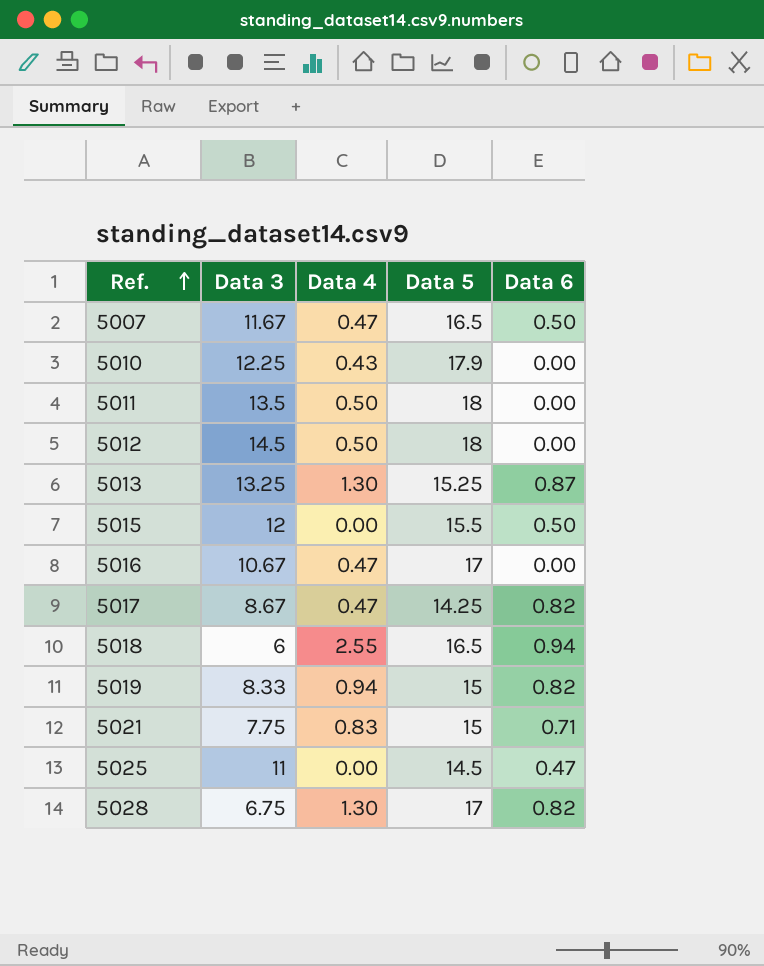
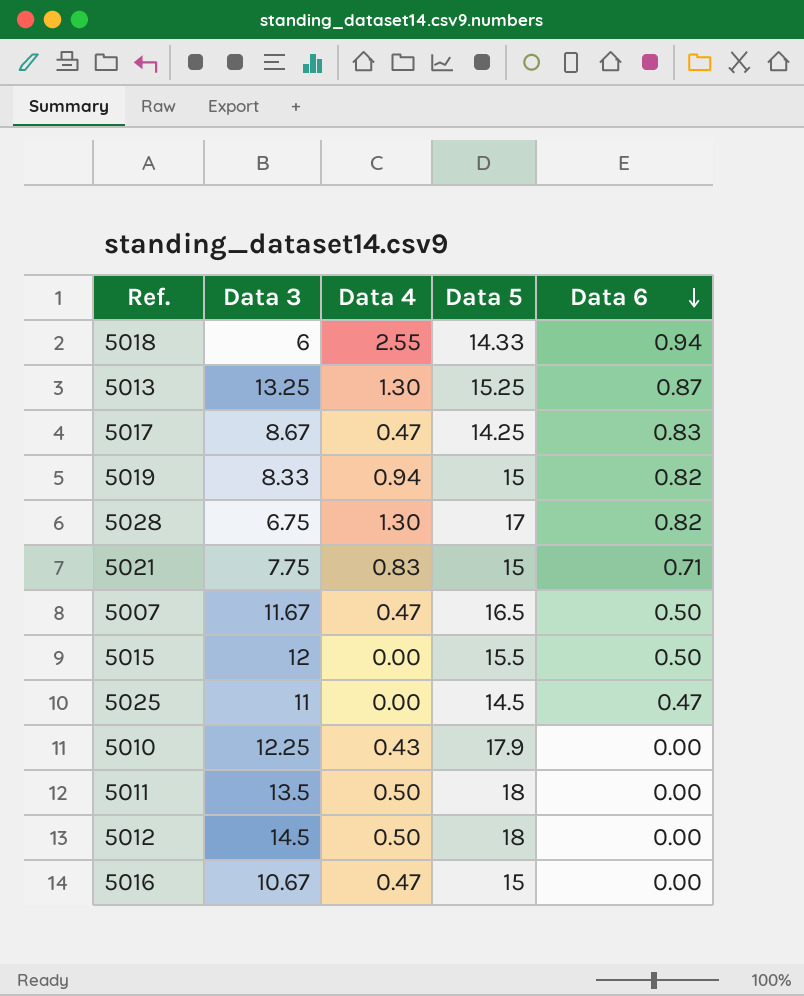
row order: Ref. ascending -> Data 6 descending
5018 | Data 5: 16.5 -> 14.33
5017 | Data 6: 0.82 -> 0.83
5016 | Data 5: 17 -> 15

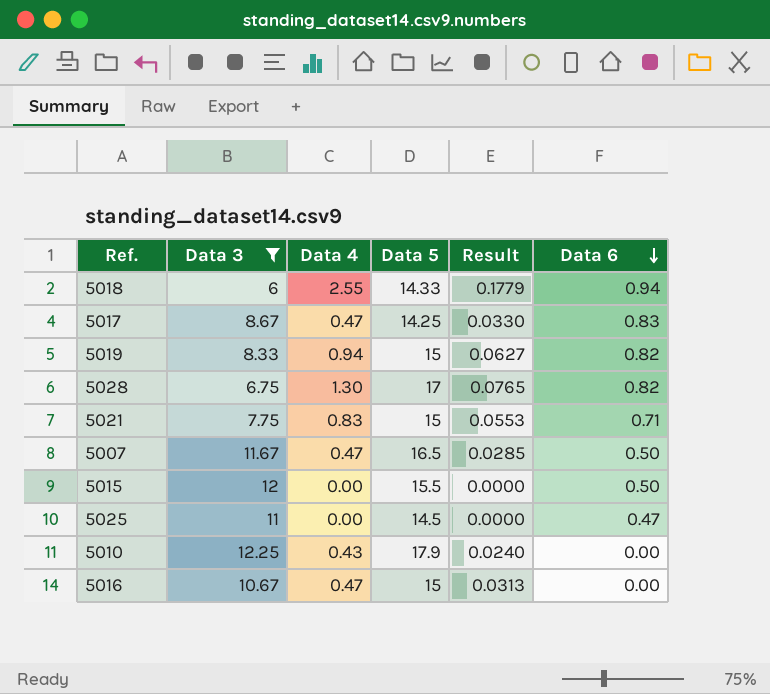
filter: none -> Data 3 <= 12.25
column Result | formula: none -> [Data 4] / [Data 5]

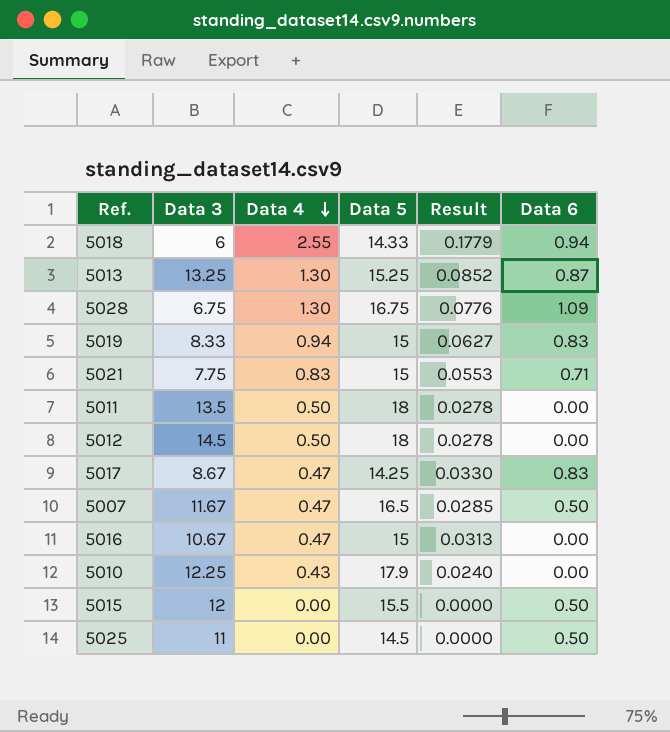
filter: Data 3 <= 12.25 -> none
row order: Data 6 descending -> Data 4 descending
5028 | Data 5: 17 -> 16.75
5028 | Result: 0.0765 -> 0.0776
5028 | Data 6: 0.82 -> 1.09
5019 | Data 6: 0.82 -> 0.83
5025 | Data 6: 0.47 -> 0.50

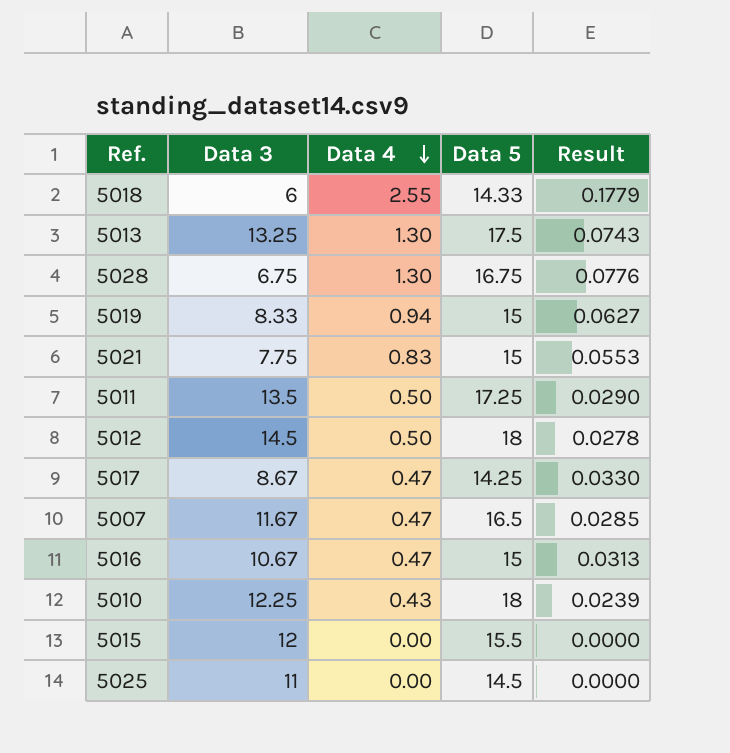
column Data 6 | position: 6 -> none
5013 | Data 5: 15.25 -> 17.5
5013 | Result: 0.0852 -> 0.0743
5011 | Data 5: 18 -> 17.25
5011 | Result: 0.0278 -> 0.0290
5010 | Data 5: 17.9 -> 18
5010 | Result: 0.0240 -> 0.0239

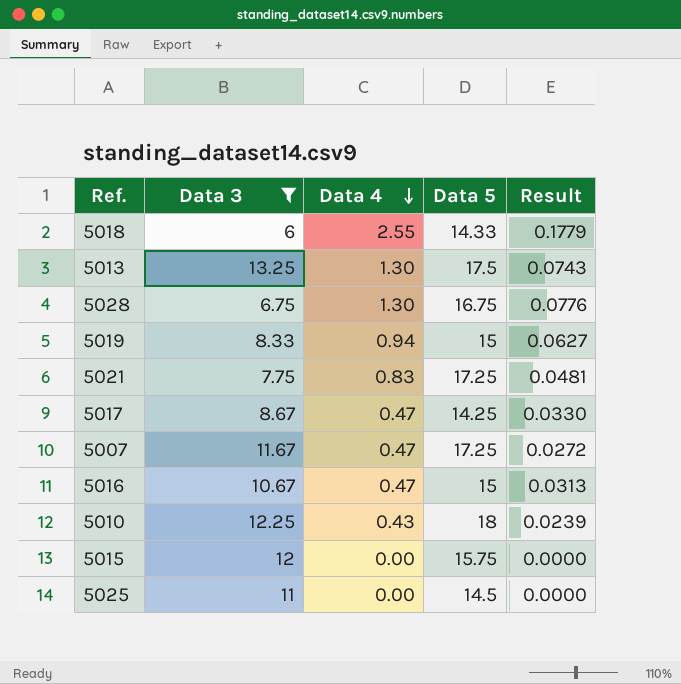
filter: none -> Data 3 <= 13.25
5021 | Data 5: 15 -> 17.25
5021 | Result: 0.0553 -> 0.0481
5007 | Data 5: 16.5 -> 17.25
5007 | Result: 0.0285 -> 0.0272
5015 | Data 5: 15.5 -> 15.75

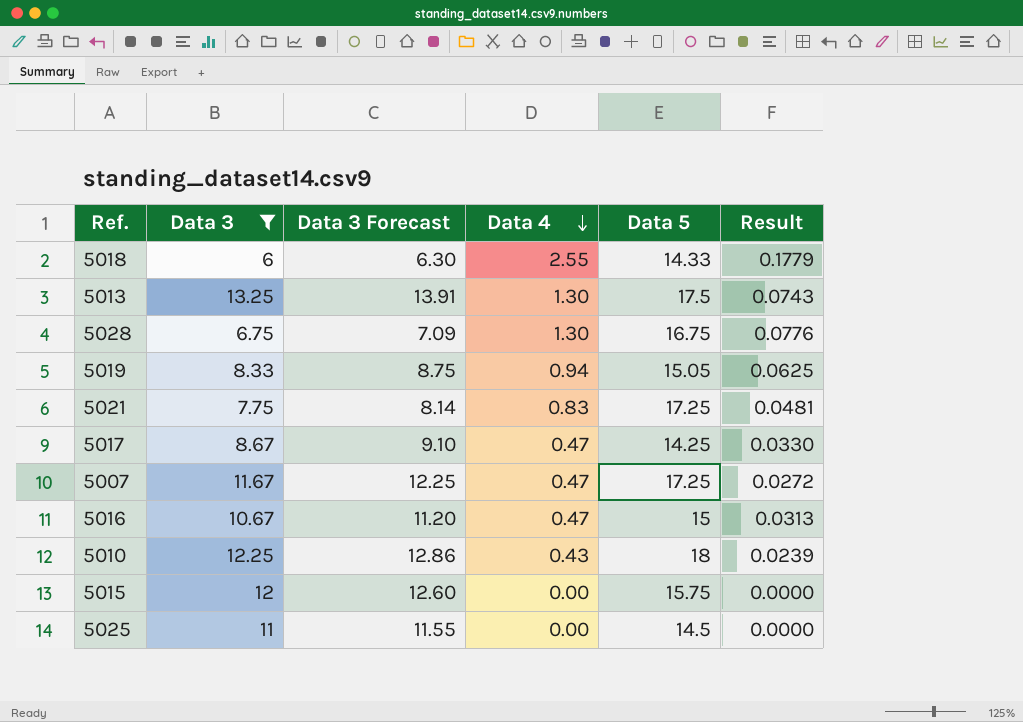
column Data 3 Forecast | formula: none -> [Data 3] * 1.05
5019 | Data 5: 15 -> 15.05
5019 | Result: 0.0627 -> 0.0625

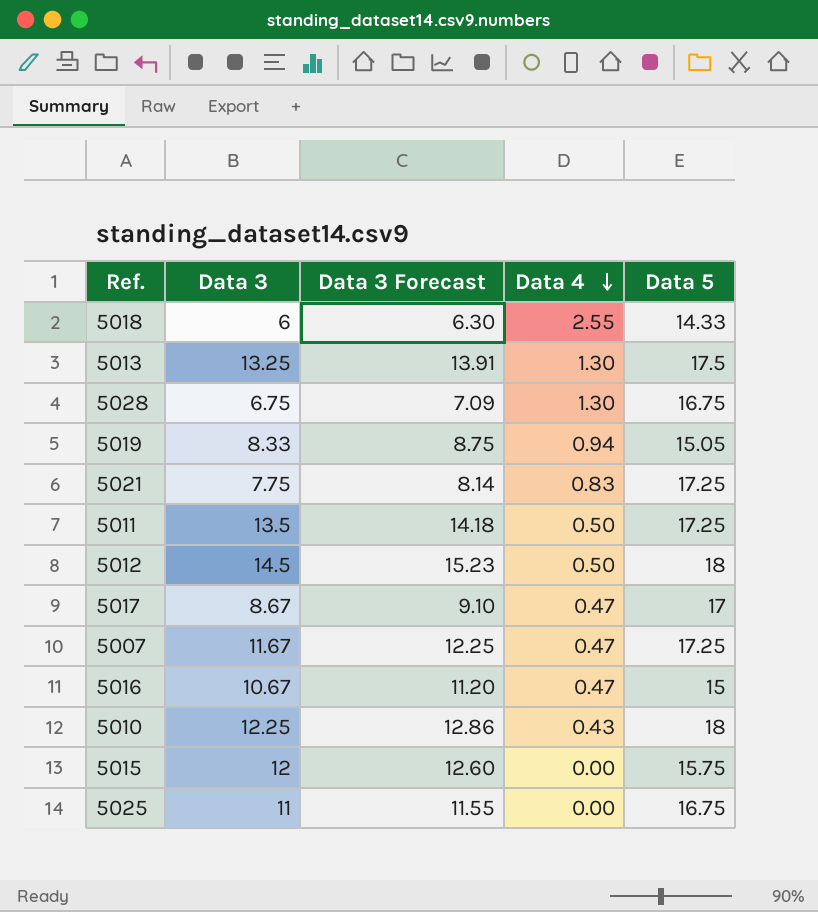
filter: Data 3 <= 13.25 -> none
column Result | formula: [Data 4] / [Data 5] -> none
5017 | Data 5: 14.25 -> 17
5025 | Data 5: 14.5 -> 16.75

